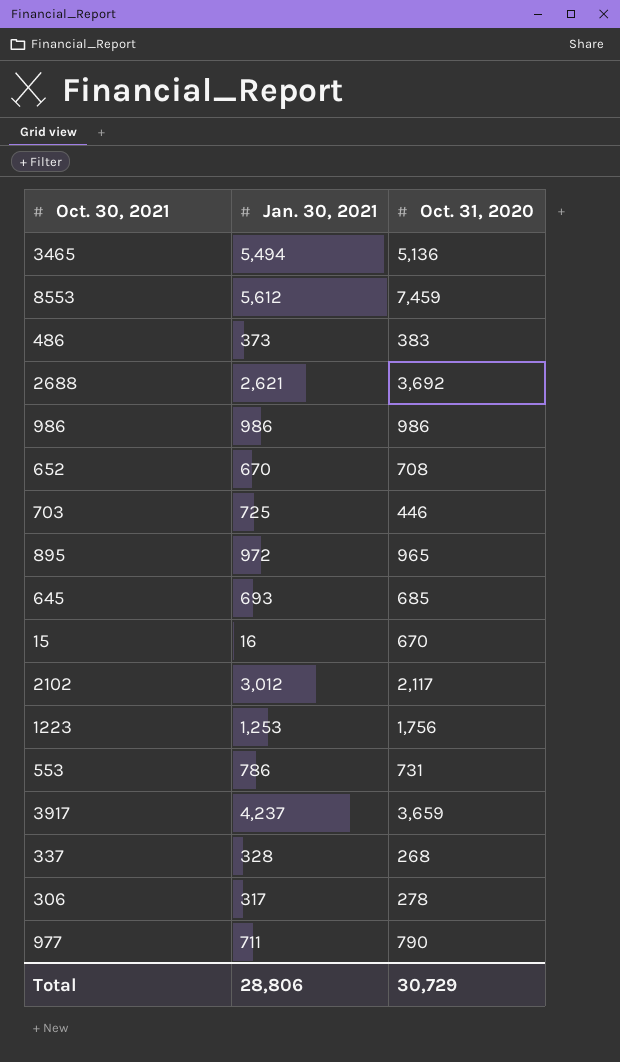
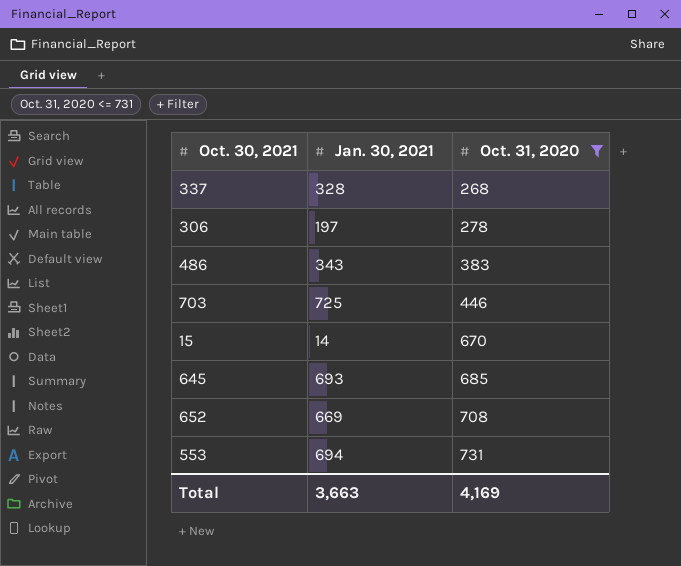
filter: none -> Oct. 31, 2020 <= 731
row order: none -> Oct. 31, 2020 ascending
306 | Jan. 30, 2021: 317 -> 197
486 | Jan. 30, 2021: 373 -> 343
15 | Jan. 30, 2021: 16 -> 14
652 | Jan. 30, 2021: 670 -> 669
553 | Jan. 30, 2021: 786 -> 694
Total | Jan. 30, 2021: 28,806 -> 3,663
Total | Oct. 31, 2020: 30,729 -> 4,169

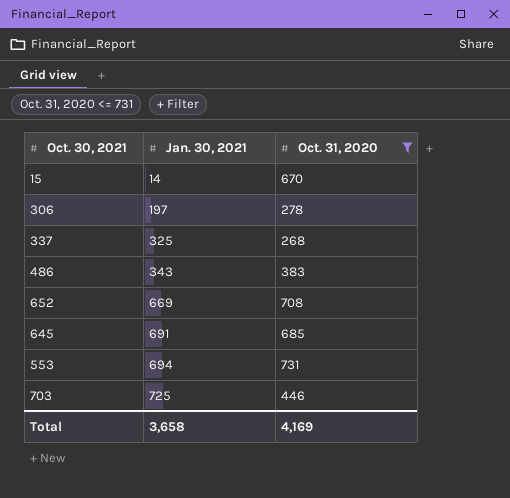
row order: Oct. 31, 2020 ascending -> Jan. 30, 2021 ascending
337 | Jan. 30, 2021: 328 -> 325
645 | Jan. 30, 2021: 693 -> 691
Total | Jan. 30, 2021: 3,663 -> 3,658

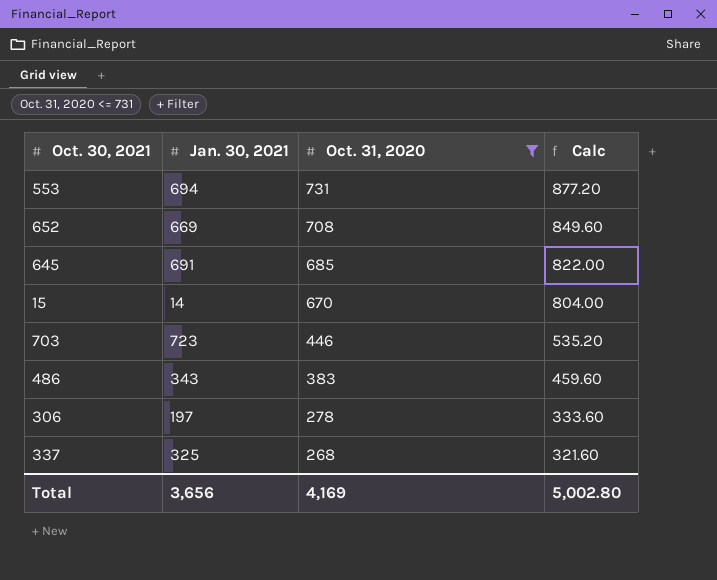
row order: Jan. 30, 2021 ascending -> Oct. 31, 2020 descending
column Calc | formula: none -> [Oct. 31, 2020] * 1.2
703 | Jan. 30, 2021: 725 -> 723
Total | Jan. 30, 2021: 3,658 -> 3,656

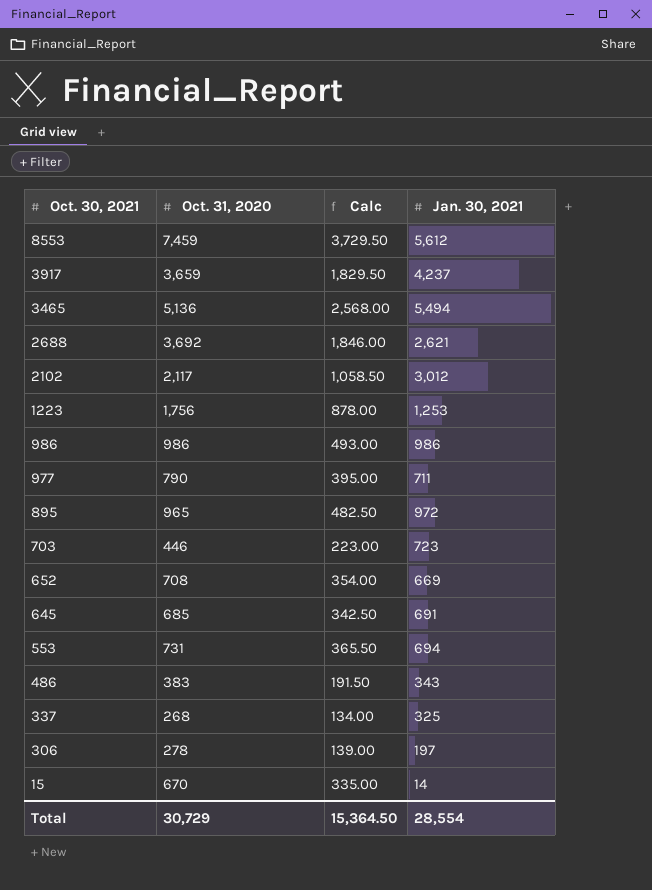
filter: Oct. 31, 2020 <= 731 -> none
row order: Oct. 31, 2020 descending -> Oct. 30, 2021 descending
column Calc | formula: [Oct. 31, 2020] * 1.2 -> [Oct. 31, 2020] * 0.5
column Jan. 30, 2021 | position: 2 -> 4
Total | Oct. 31, 2020: 4,169 -> 30,729
Total | Calc: 5,002.80 -> 15,364.50
Total | Jan. 30, 2021: 3,656 -> 28,554

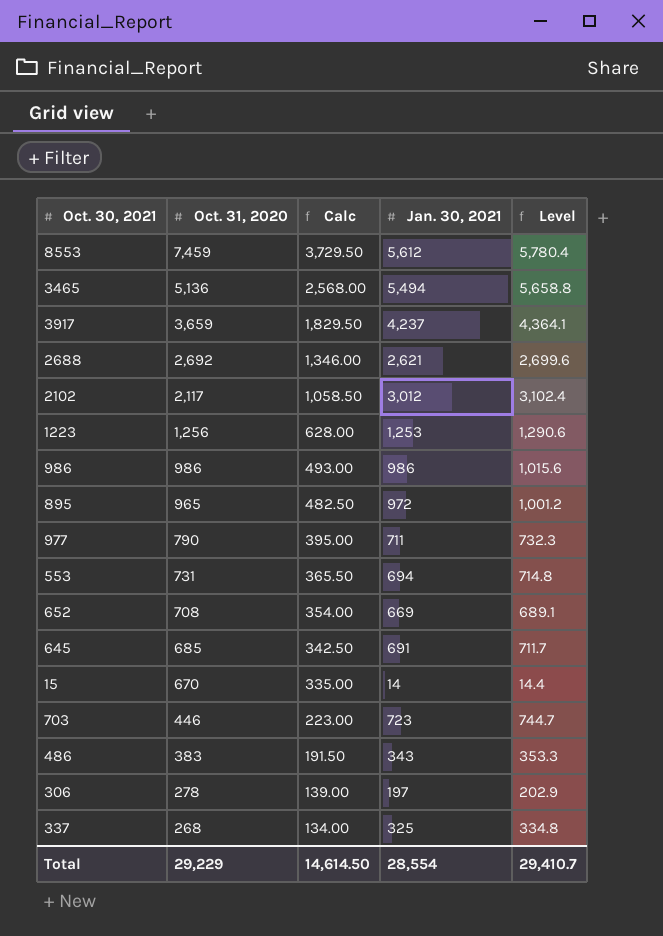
row order: Oct. 30, 2021 descending -> Oct. 31, 2020 descending
column Level | formula: none -> [Jan. 30, 2021] * 1.03
2688 | Oct. 31, 2020: 3,692 -> 2,692
2688 | Calc: 1,846.00 -> 1,346.00
1223 | Oct. 31, 2020: 1,756 -> 1,256
1223 | Calc: 878.00 -> 628.00
Total | Oct. 31, 2020: 30,729 -> 29,229
Total | Calc: 15,364.50 -> 14,614.50

